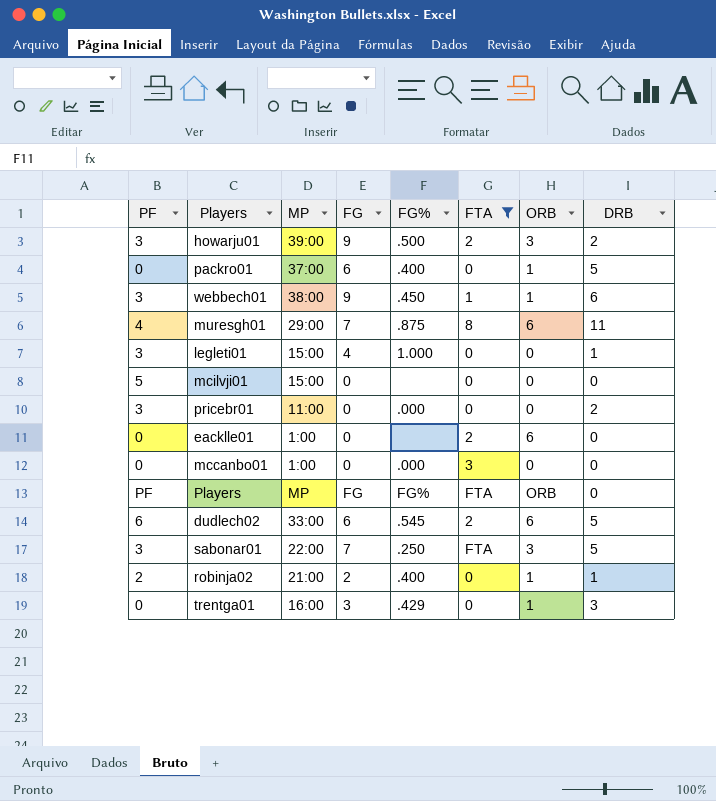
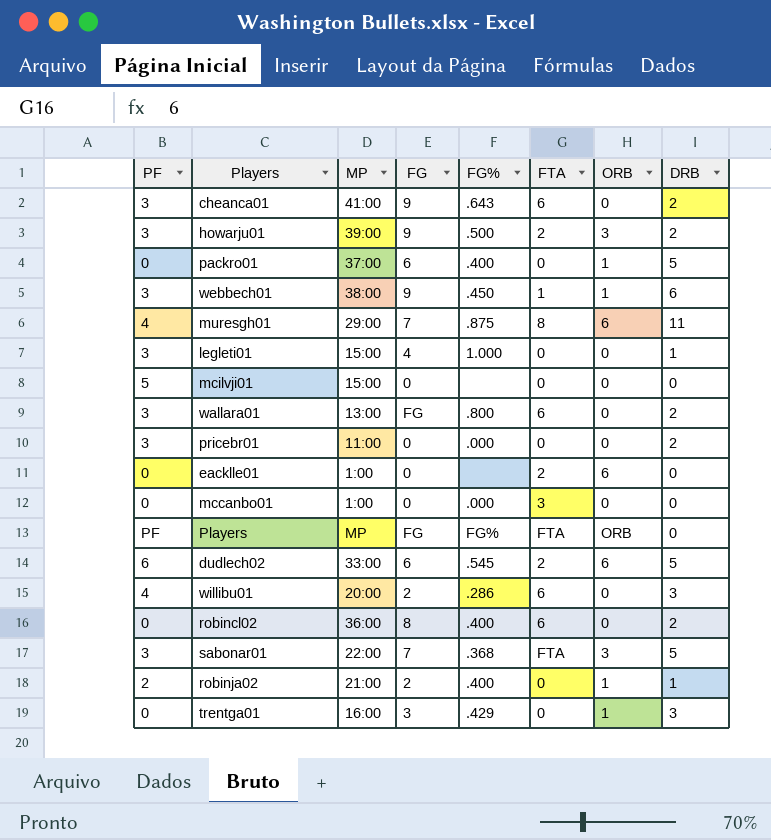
filter: FTA != 6 -> none
sabonar01 | FG%: .250 -> .368

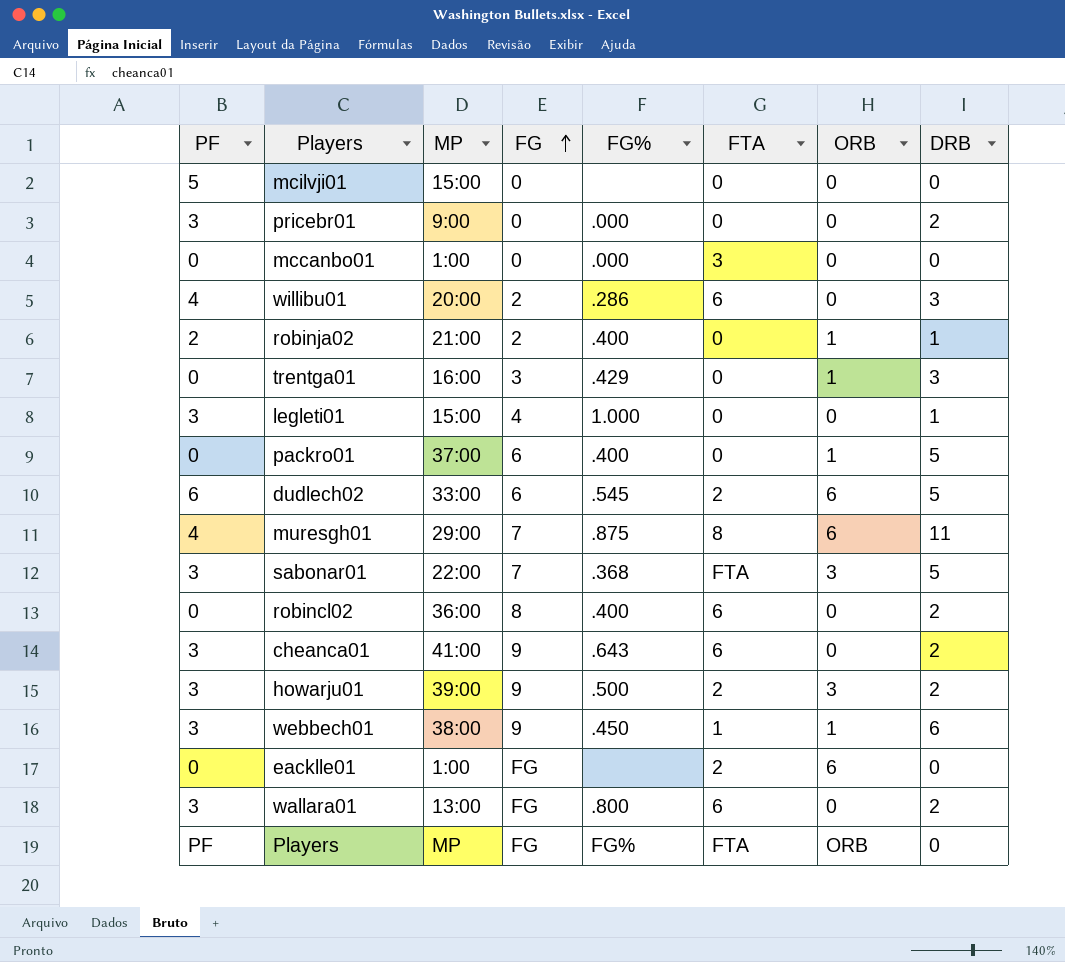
row order: none -> FG ascending
pricebr01 | MP: 11:00 -> 9:00
eacklle01 | FG: 0 -> FG

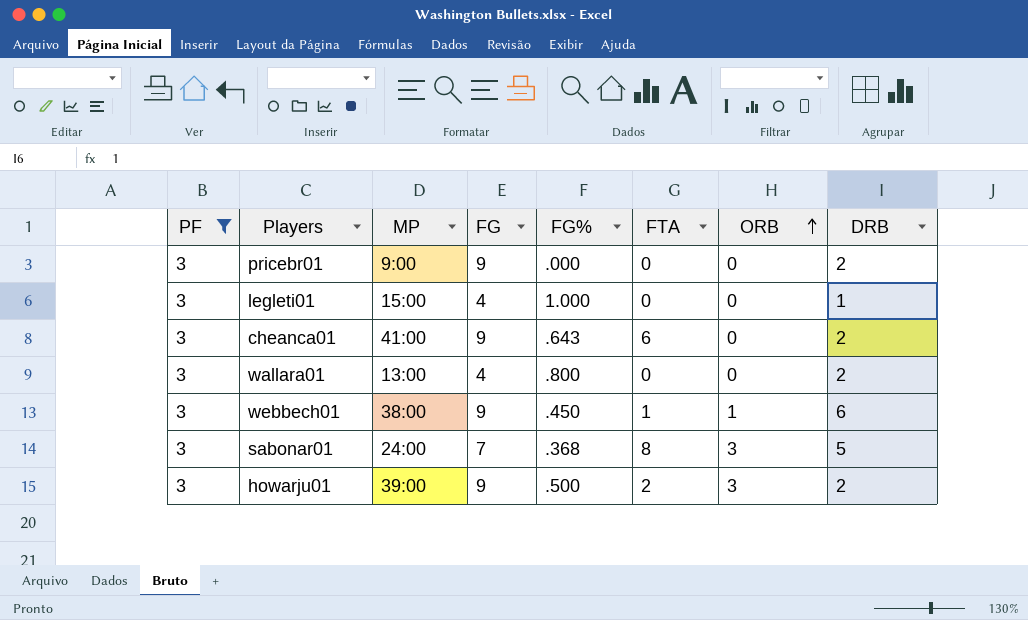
filter: none -> PF = 3
row order: FG ascending -> ORB ascending
pricebr01 | FG: 0 -> 9
wallara01 | FG: FG -> 4
wallara01 | FTA: 6 -> 0
sabonar01 | MP: 22:00 -> 24:00
sabonar01 | FTA: FTA -> 8

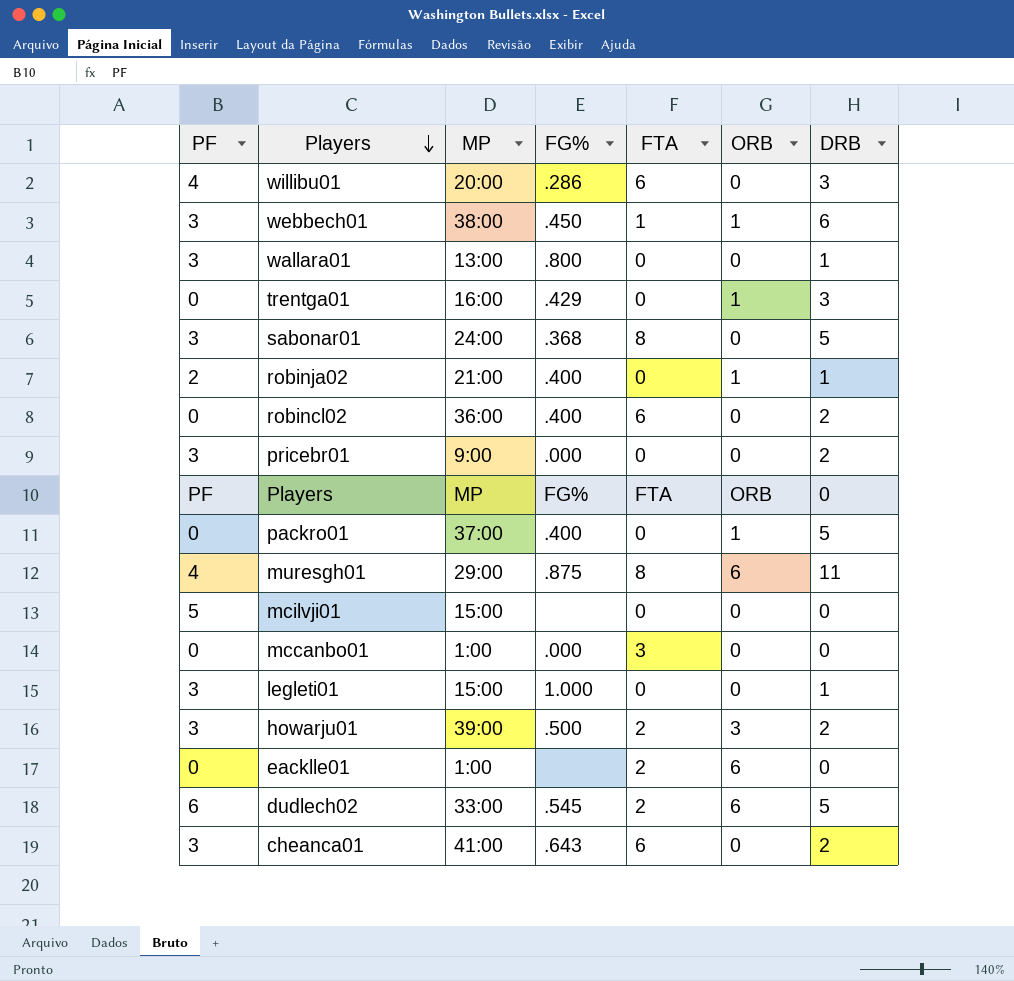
filter: PF = 3 -> none
row order: ORB ascending -> Players descending
column FG | position: 4 -> none
wallara01 | DRB: 2 -> 1
sabonar01 | ORB: 3 -> 0

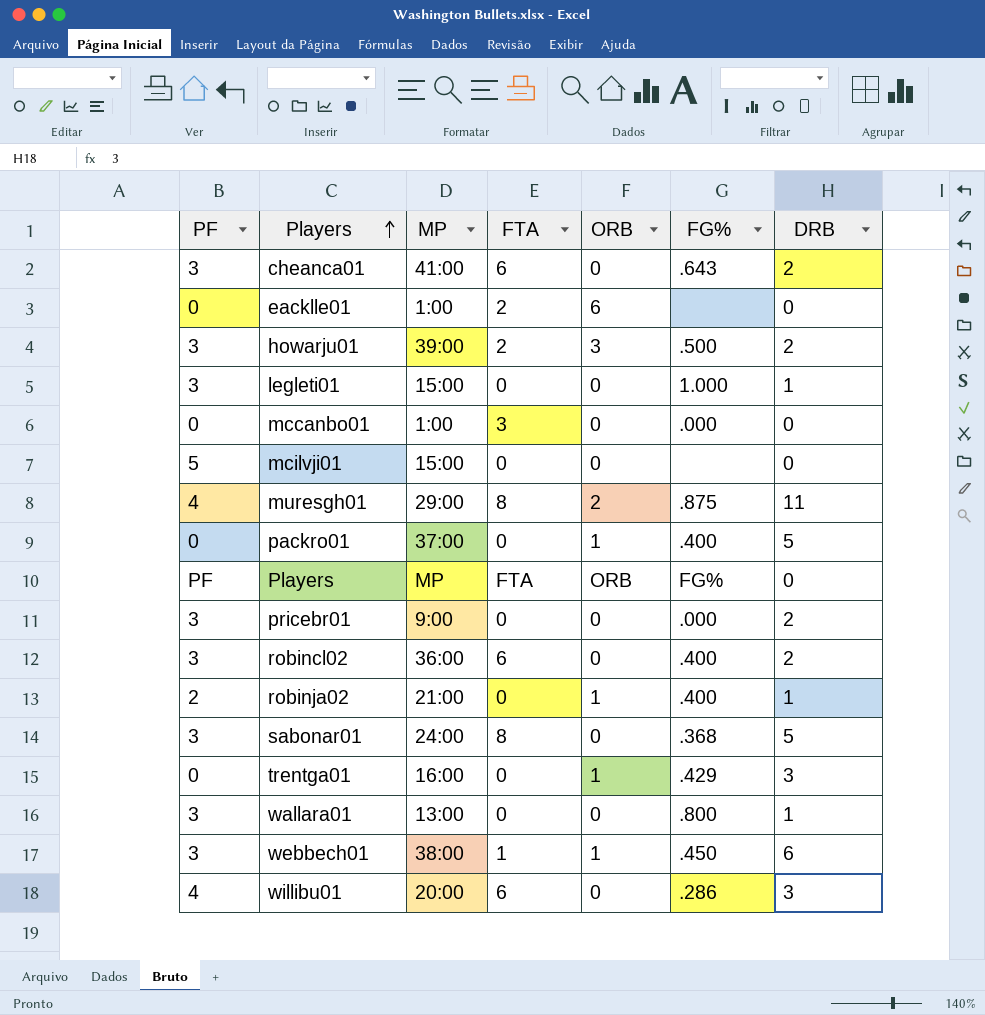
row order: Players descending -> Players ascending
column FG% | position: 4 -> 6
row dudlech02: 6 | 33:00 | .545 | 2 | 6 | 5 -> none
muresgh01 | ORB: 6 -> 2
robincl02 | PF: 0 -> 3

